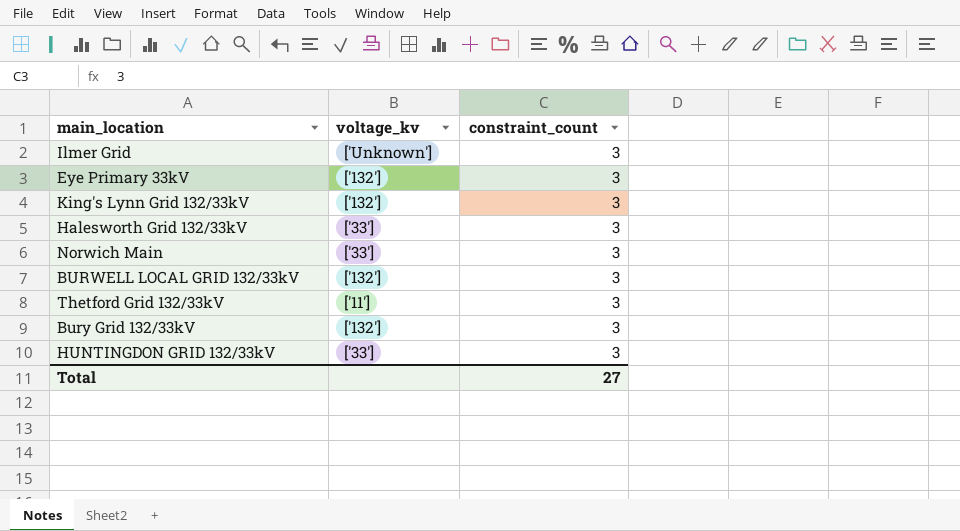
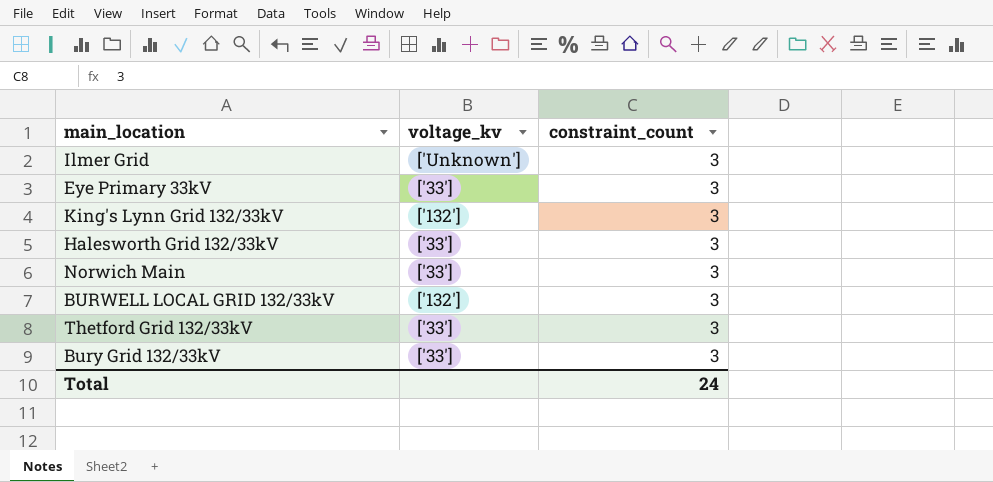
row HUNTINGDON GRID 132/33kV: ['33'] | 3 -> none
Eye Primary 33kV | voltage_kv: ['132'] -> ['33']
Thetford Grid 132/33kV | voltage_kv: ['11'] -> ['33']
Bury Grid 132/33kV | voltage_kv: ['132'] -> ['33']
Total | constraint_count: 27 -> 24

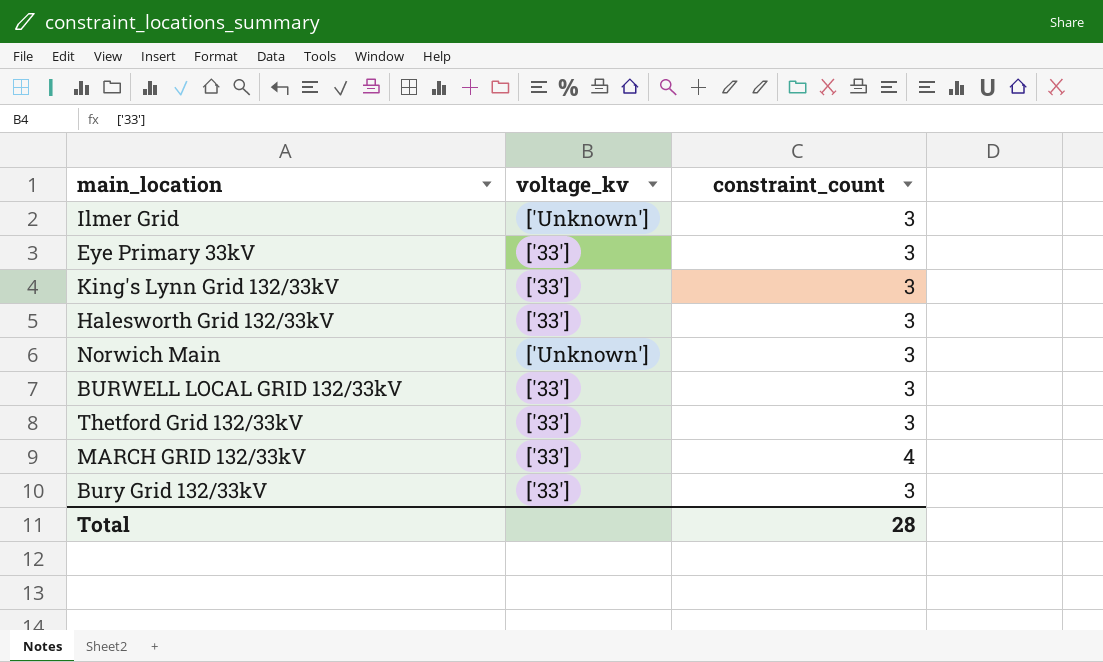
King's Lynn Grid 132/33kV | voltage_kv: ['132'] -> ['33']
Norwich Main | voltage_kv: ['33'] -> ['Unknown']
BURWELL LOCAL GRID 132/33kV | voltage_kv: ['132'] -> ['33']
row MARCH GRID 132/33kV: none -> ['33'] | 4
Total | constraint_count: 24 -> 28

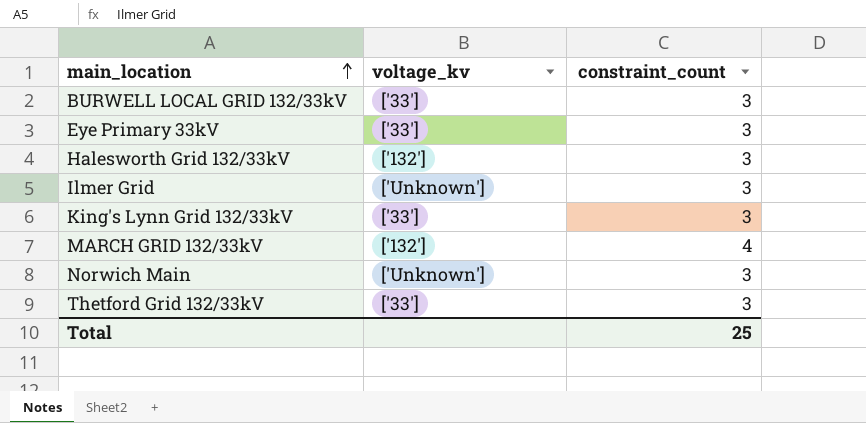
row order: none -> main_location ascending
row Bury Grid 132/33kV: ['33'] | 3 -> none
Halesworth Grid 132/33kV | voltage_kv: ['33'] -> ['132']
MARCH GRID 132/33kV | voltage_kv: ['33'] -> ['132']
Total | constraint_count: 28 -> 25

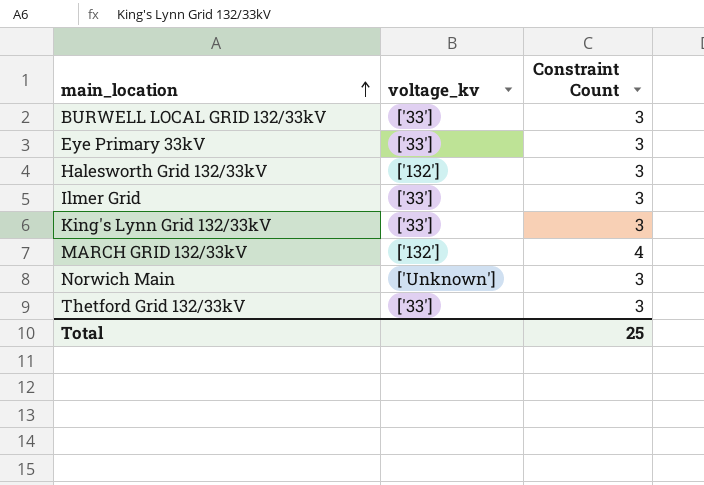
column name: constraint_count -> Constraint Count
Ilmer Grid | voltage_kv: ['Unknown'] -> ['33']

